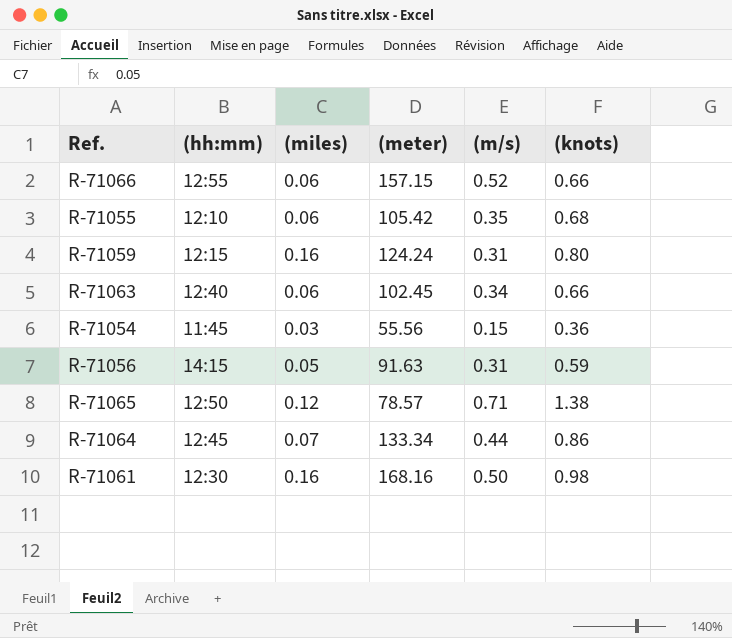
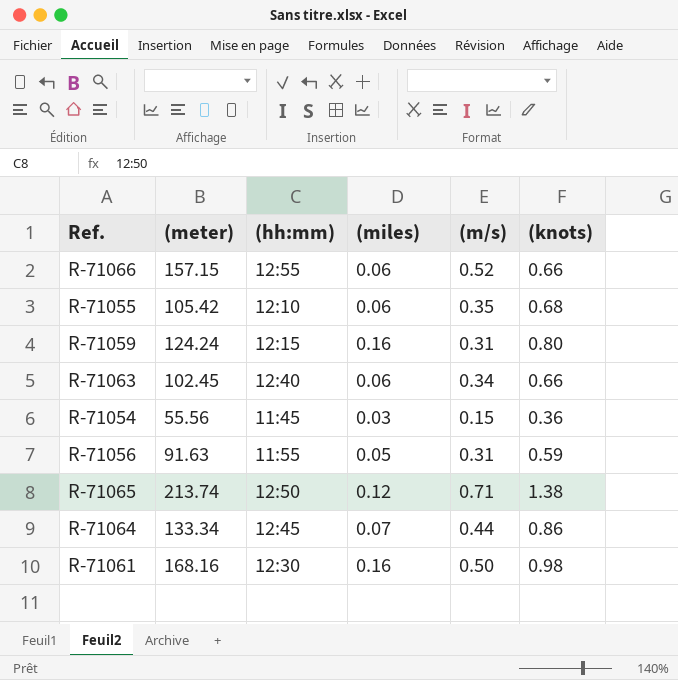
column (meter) | position: 4 -> 2
R-71056 | (hh:mm): 14:15 -> 11:55
R-71065 | (meter): 78.57 -> 213.74

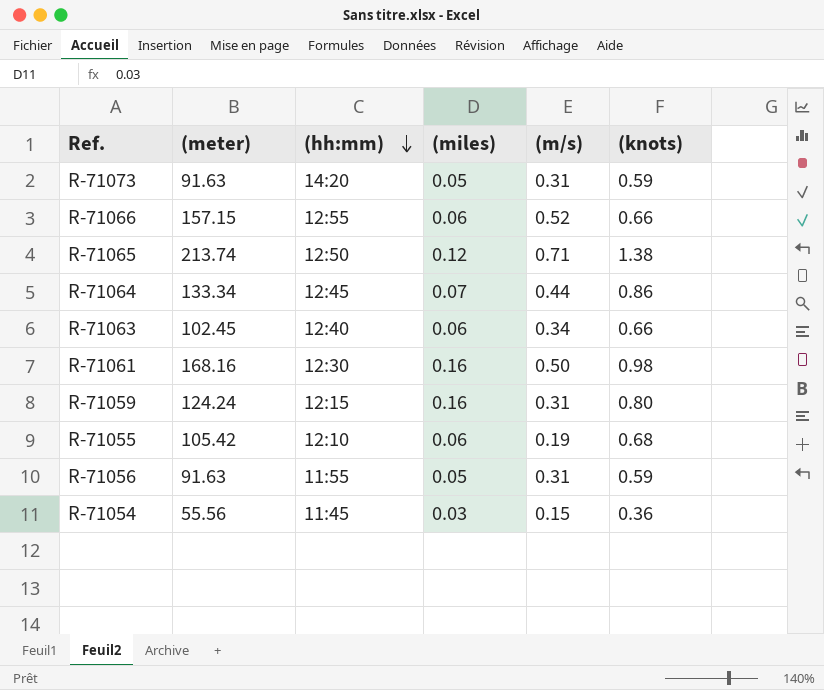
row order: none -> (hh:mm) descending
row R-71073: none -> 91.63 | 14:20 | 0.05 | 0.31 | 0.59
R-71055 | (m/s): 0.35 -> 0.19

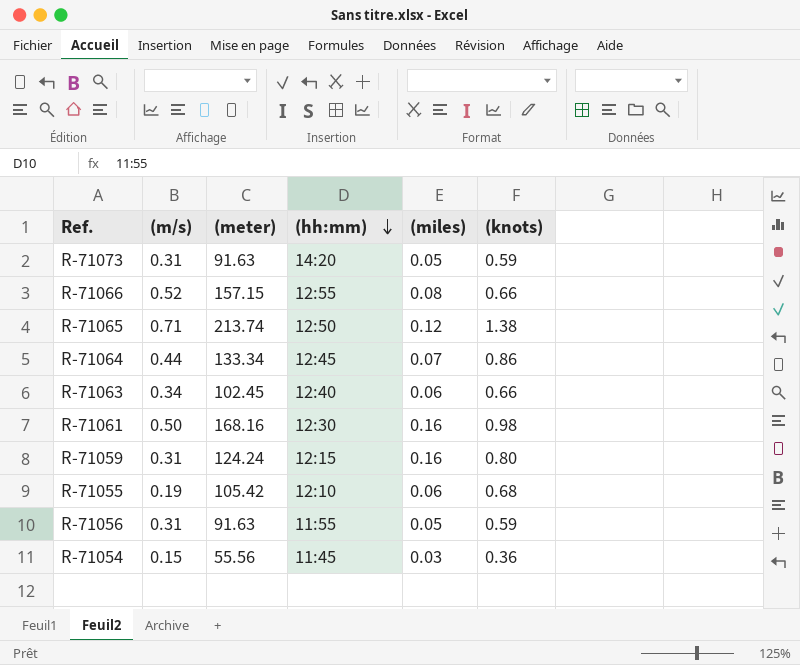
column (m/s) | position: 5 -> 2
R-71066 | (miles): 0.06 -> 0.08

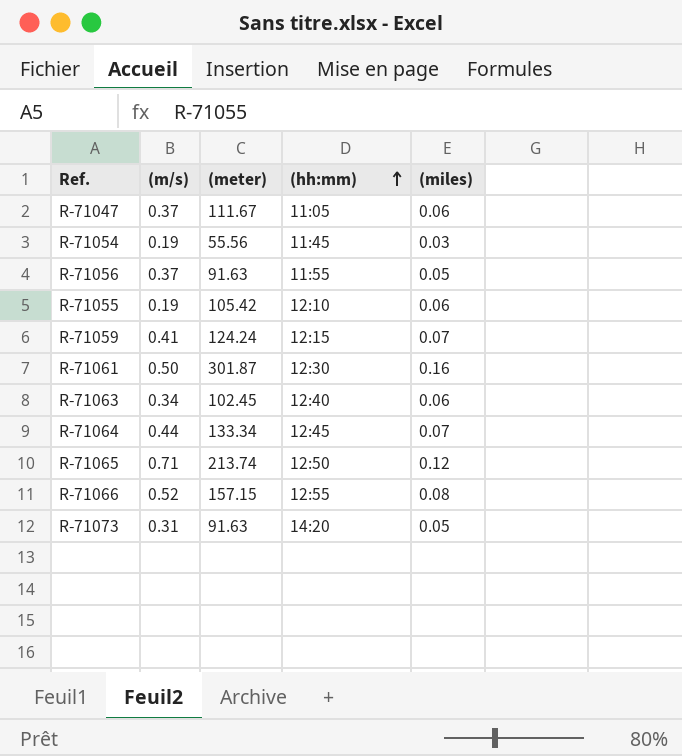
row order: (hh:mm) descending -> (hh:mm) ascending
column (knots) | position: 6 -> none
row R-71047: none -> 0.37 | 111.67 | 11:05 | 0.06
R-71054 | (m/s): 0.15 -> 0.19
R-71056 | (m/s): 0.31 -> 0.37
R-71059 | (m/s): 0.31 -> 0.41
R-71059 | (miles): 0.16 -> 0.07
R-71061 | (meter): 168.16 -> 301.87

